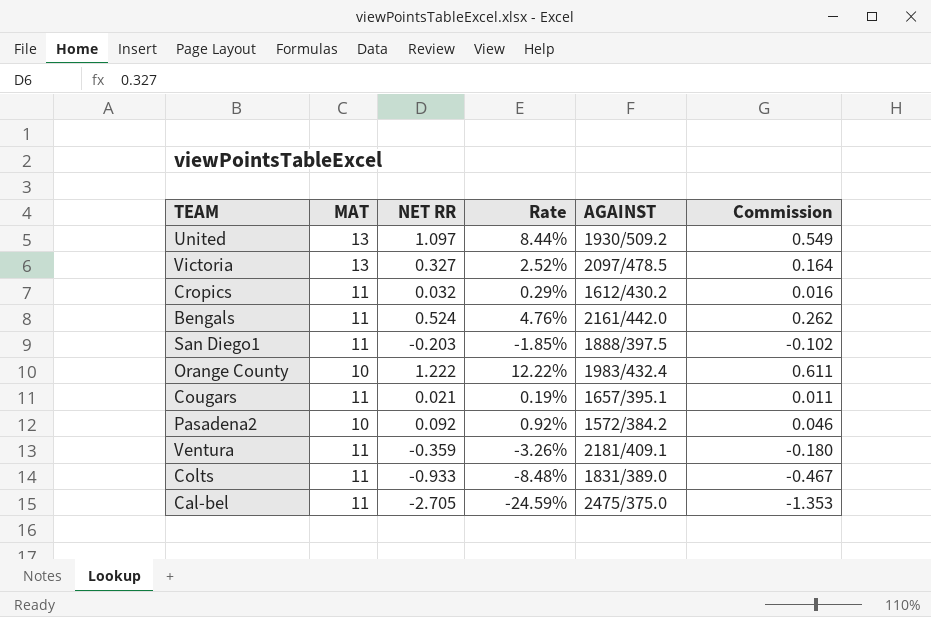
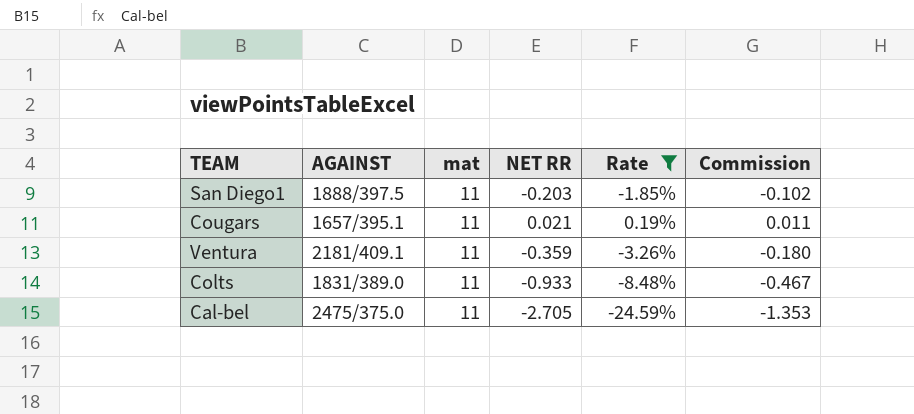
filter: none -> Rate <= 0.19%
column AGAINST | position: 5 -> 2
column name: MAT -> mat

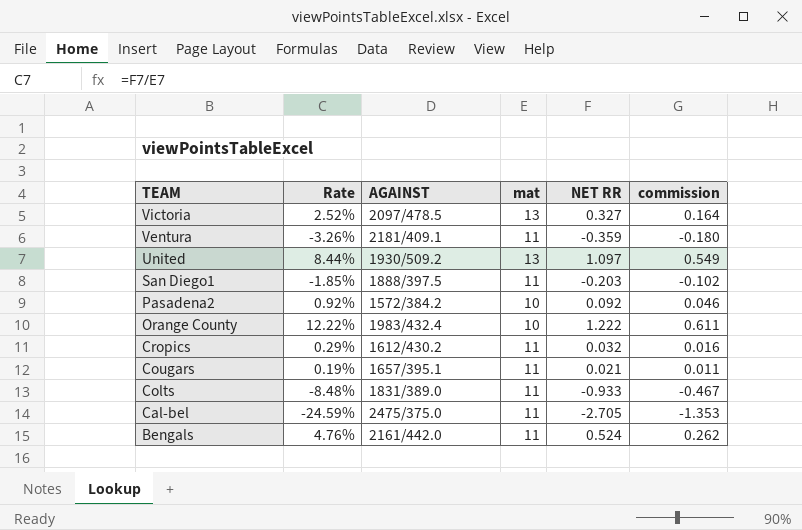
filter: Rate <= 0.19% -> none
row order: none -> TEAM descending
column Rate | position: 5 -> 2
column name: Commission -> commission

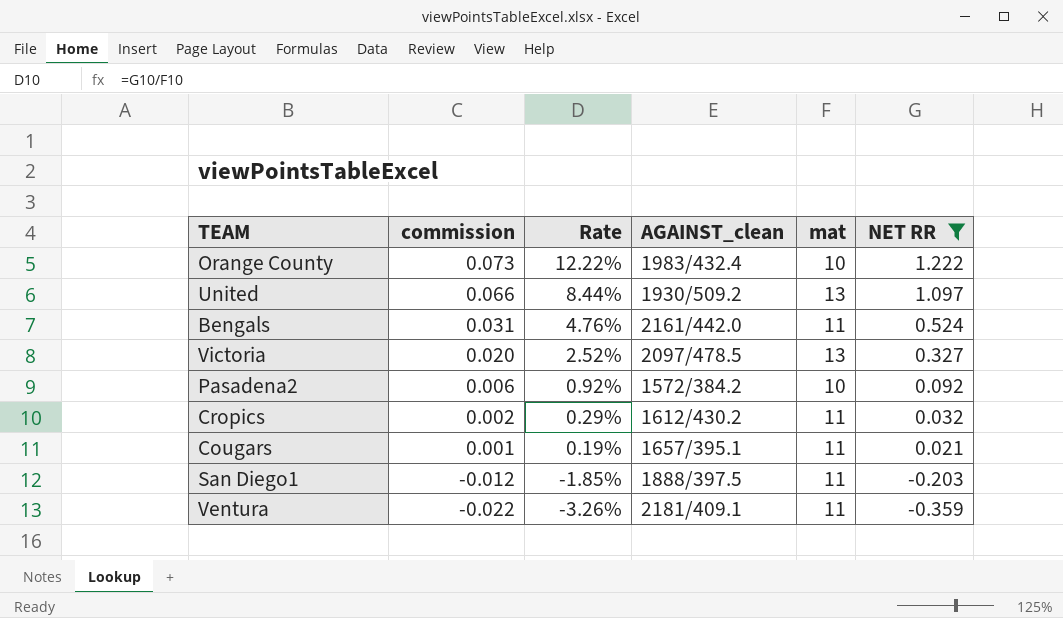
filter: none -> NET RR >= -0.359
row order: TEAM descending -> commission descending
column commission | formula: [NET RR] * 0.5 -> [NET RR] * 0.06
column commission | position: 6 -> 2
column name: AGAINST -> AGAINST_clean

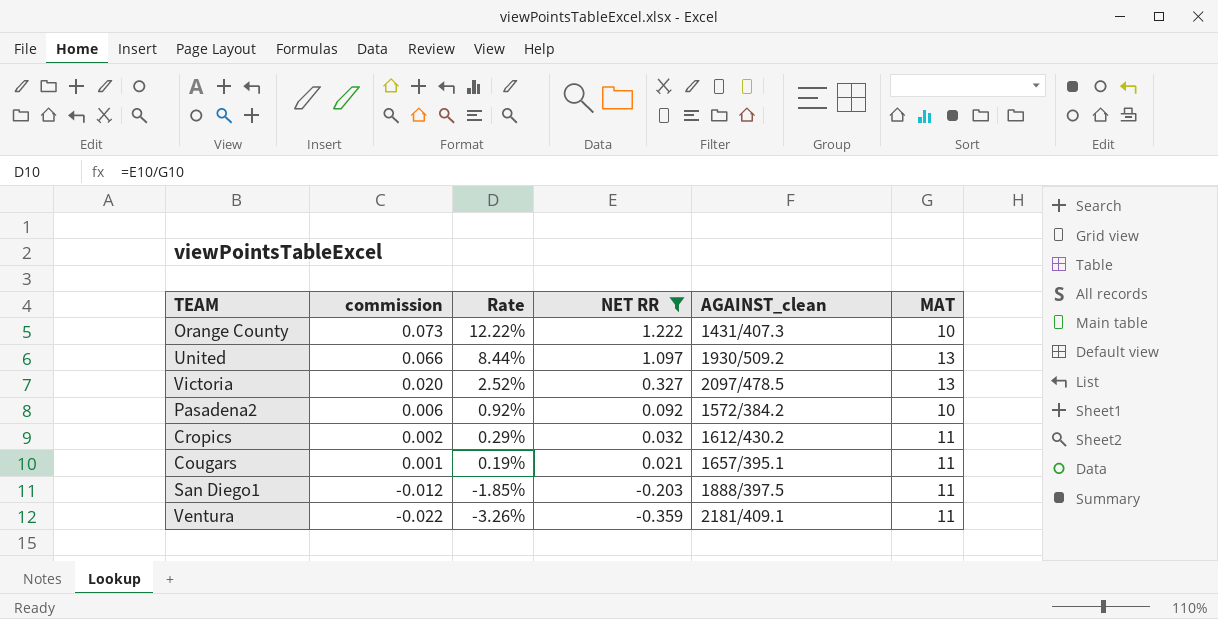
column NET RR | position: 6 -> 4
column name: mat -> MAT
row Bengals: 0.031 | 4.76% | 2161/442.0 | 11 | 0.524 -> none
Orange County | AGAINST_clean: 1983/432.4 -> 1431/407.3

